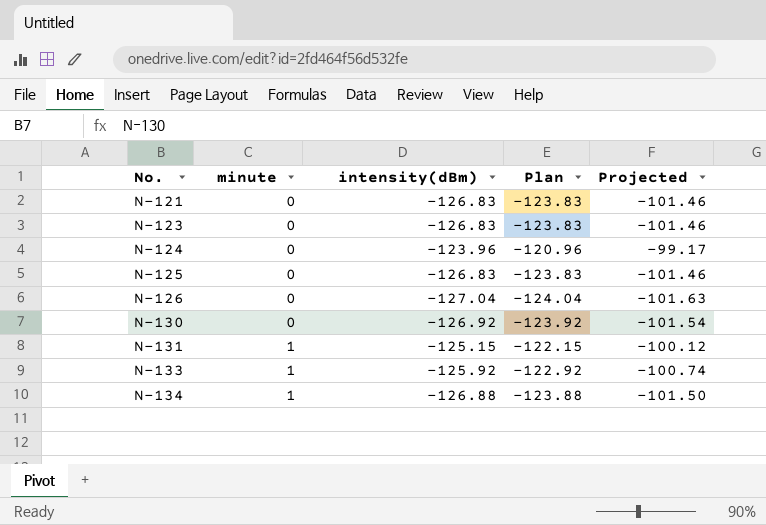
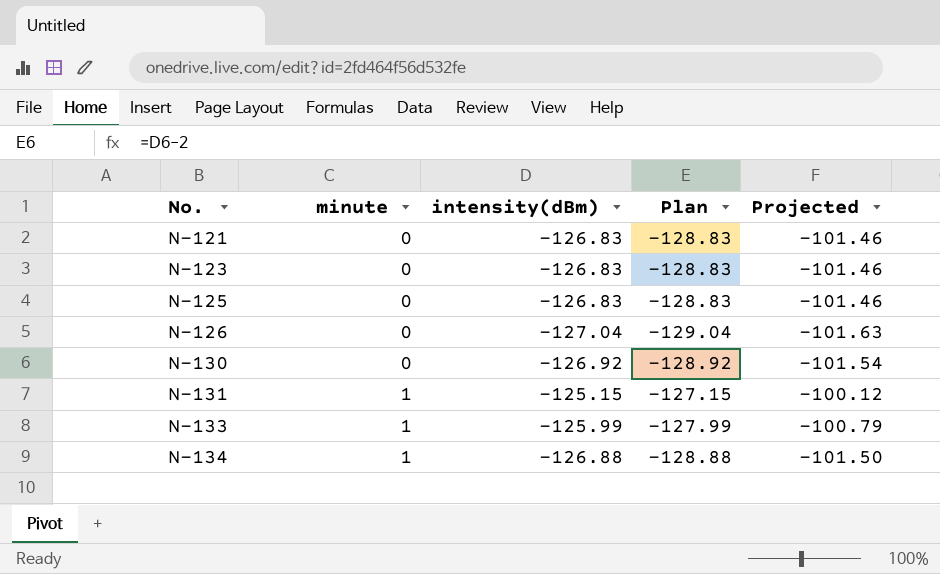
column Plan | formula: [intensity(dBm)] + 3 -> [intensity(dBm)] - 2
row N-124: 0 | -123.96 | -120.96 | -99.17 -> none
N-133 | intensity(dBm): -125.92 -> -125.99
N-133 | Projected: -100.74 -> -100.79

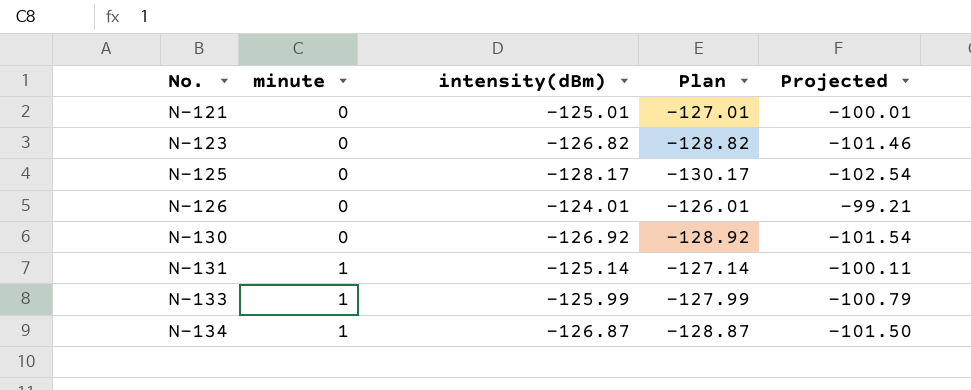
N-121 | intensity(dBm): -126.83 -> -125.01
N-121 | Plan: -128.83 -> -127.01
N-121 | Projected: -101.46 -> -100.01
N-123 | intensity(dBm): -126.83 -> -126.82
N-123 | Plan: -128.83 -> -128.82
N-125 | intensity(dBm): -126.83 -> -128.17
N-125 | Plan: -128.83 -> -130.17
N-125 | Projected: -101.46 -> -102.54
N-126 | intensity(dBm): -127.04 -> -124.01
N-126 | Plan: -129.04 -> -126.01
N-126 | Projected: -101.63 -> -99.21
N-131 | intensity(dBm): -125.15 -> -125.14
N-131 | Plan: -127.15 -> -127.14
N-131 | Projected: -100.12 -> -100.11
N-134 | intensity(dBm): -126.88 -> -126.87
N-134 | Plan: -128.88 -> -128.87

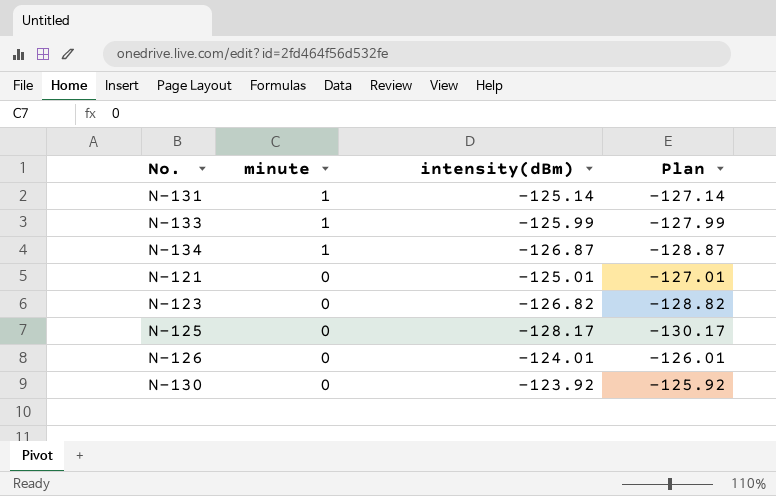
row order: No. ascending -> minute descending
column Projected | formula: [intensity(dBm)] * 0.8 -> none
N-130 | intensity(dBm): -126.92 -> -123.92
N-130 | Plan: -128.92 -> -125.92

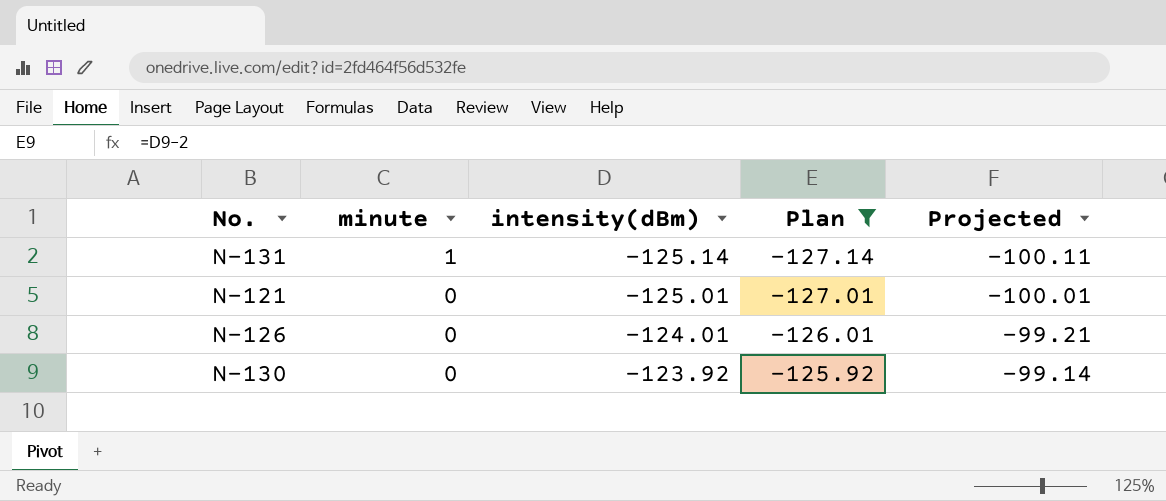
filter: none -> Plan >= -127.14
column Projected | formula: none -> [intensity(dBm)] * 0.8

